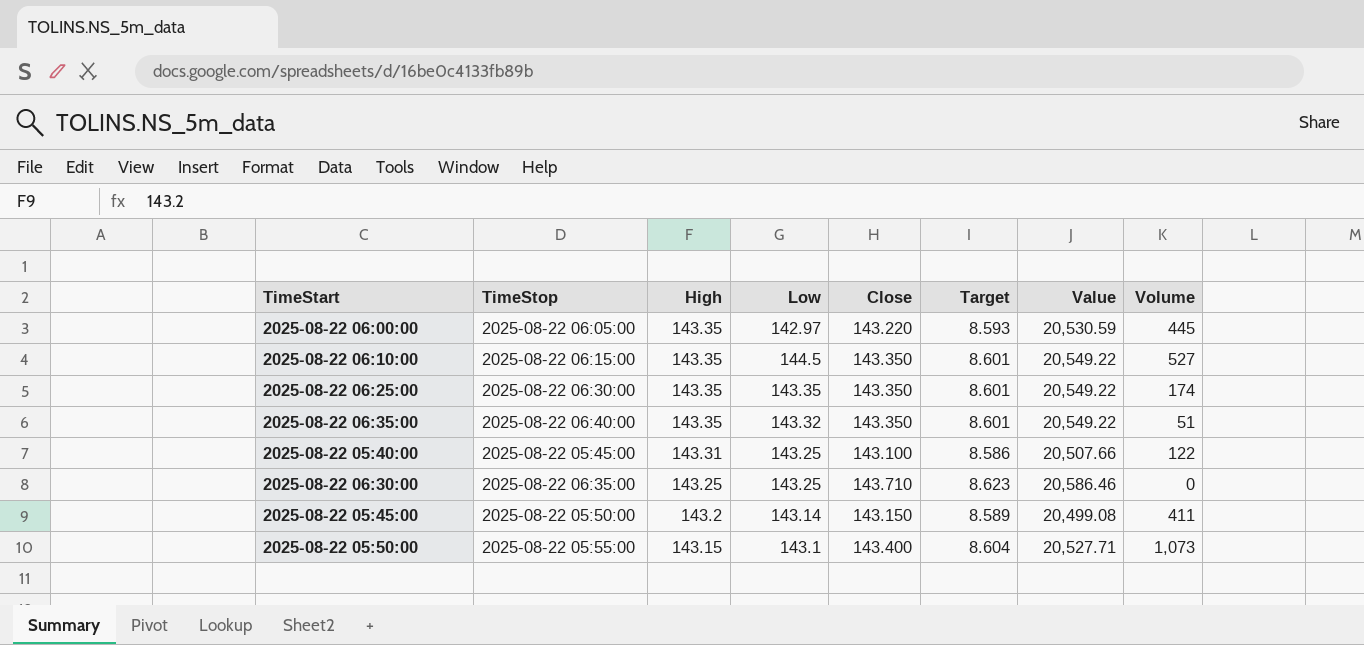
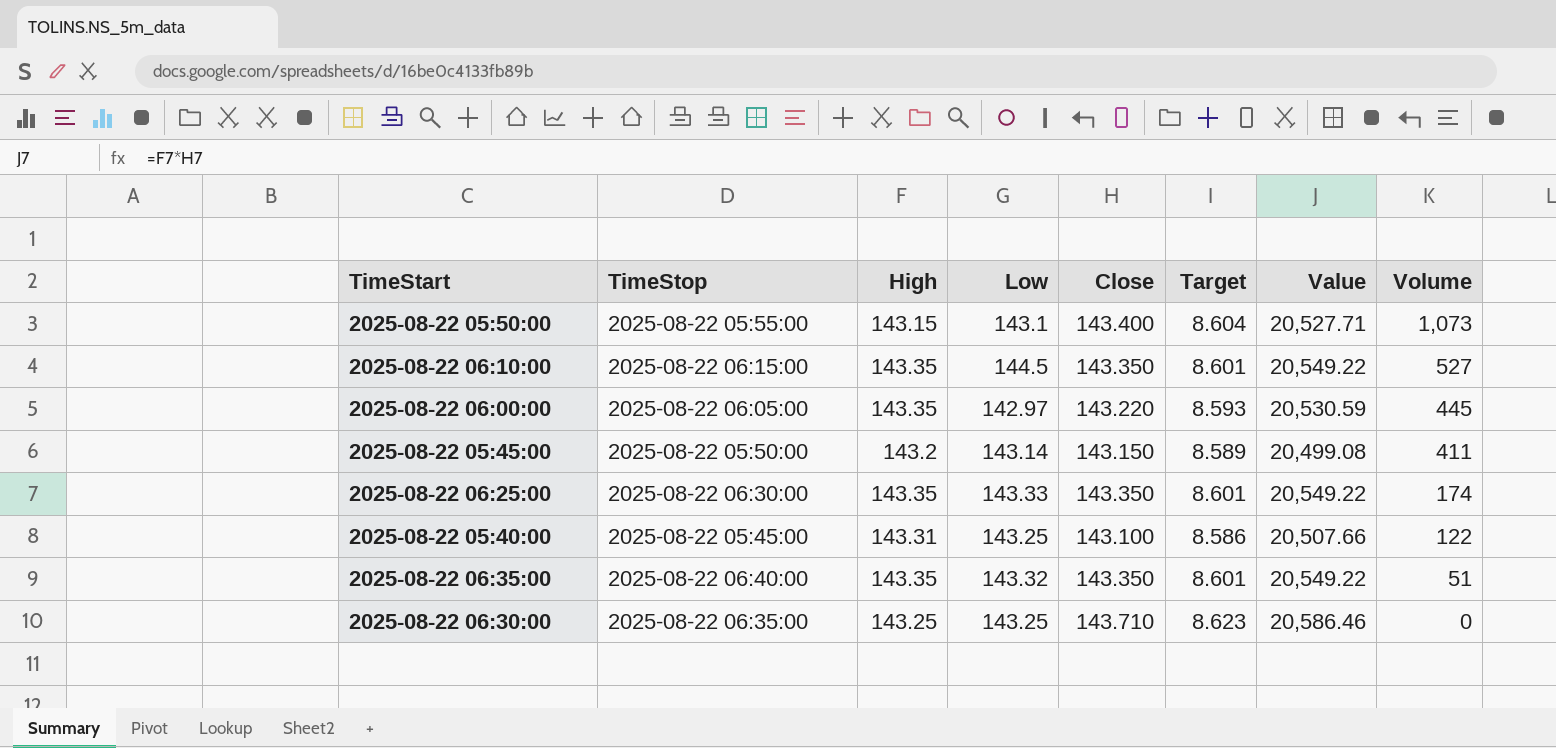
row order: High descending -> Volume descending
2025-08-22 06:25:00 | Low: 143.35 -> 143.33

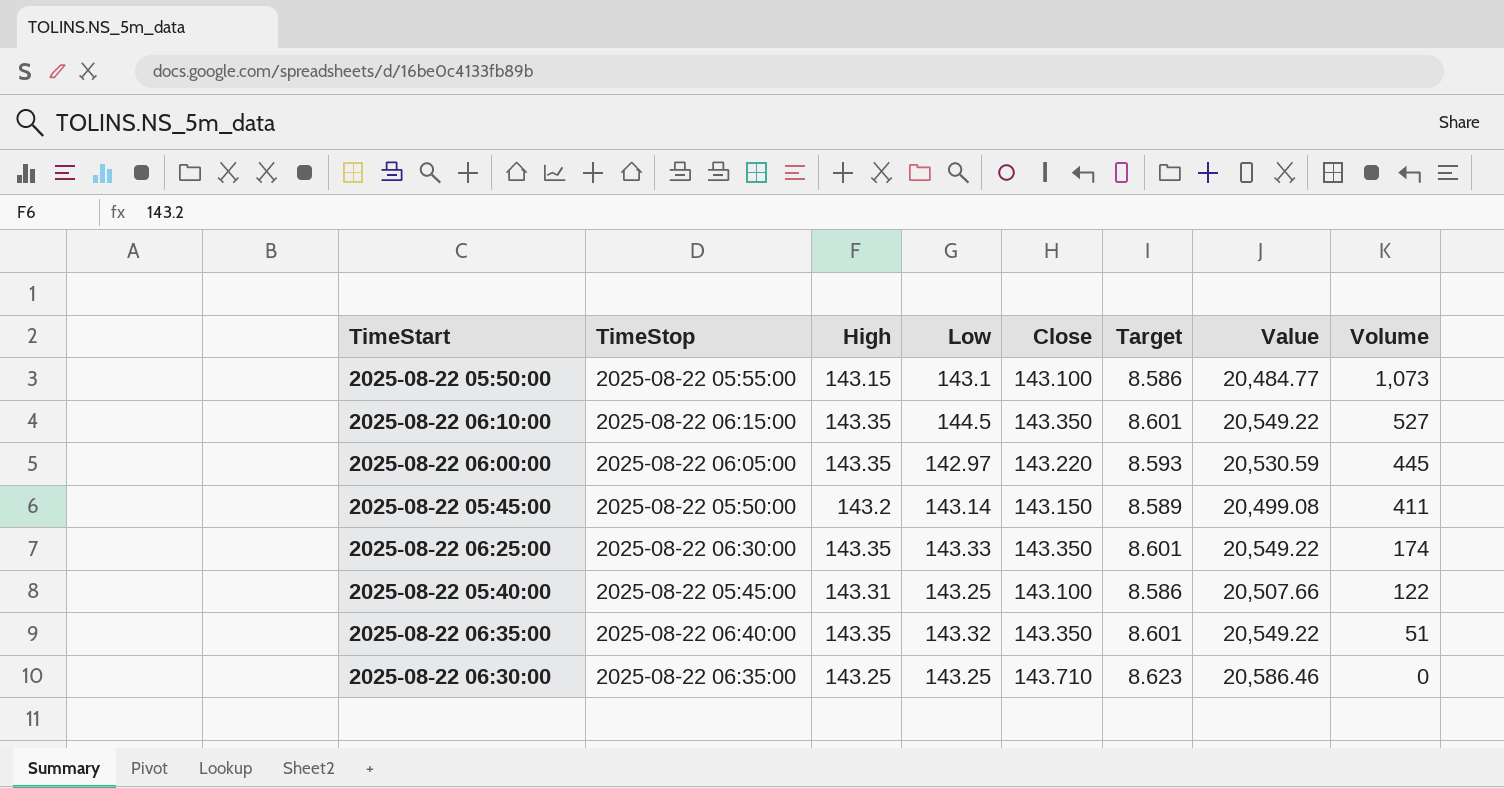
2025-08-22 05:50:00 | Close: 143.400 -> 143.100
2025-08-22 05:50:00 | Target: 8.604 -> 8.586
2025-08-22 05:50:00 | Value: 20,527.71 -> 20,484.77

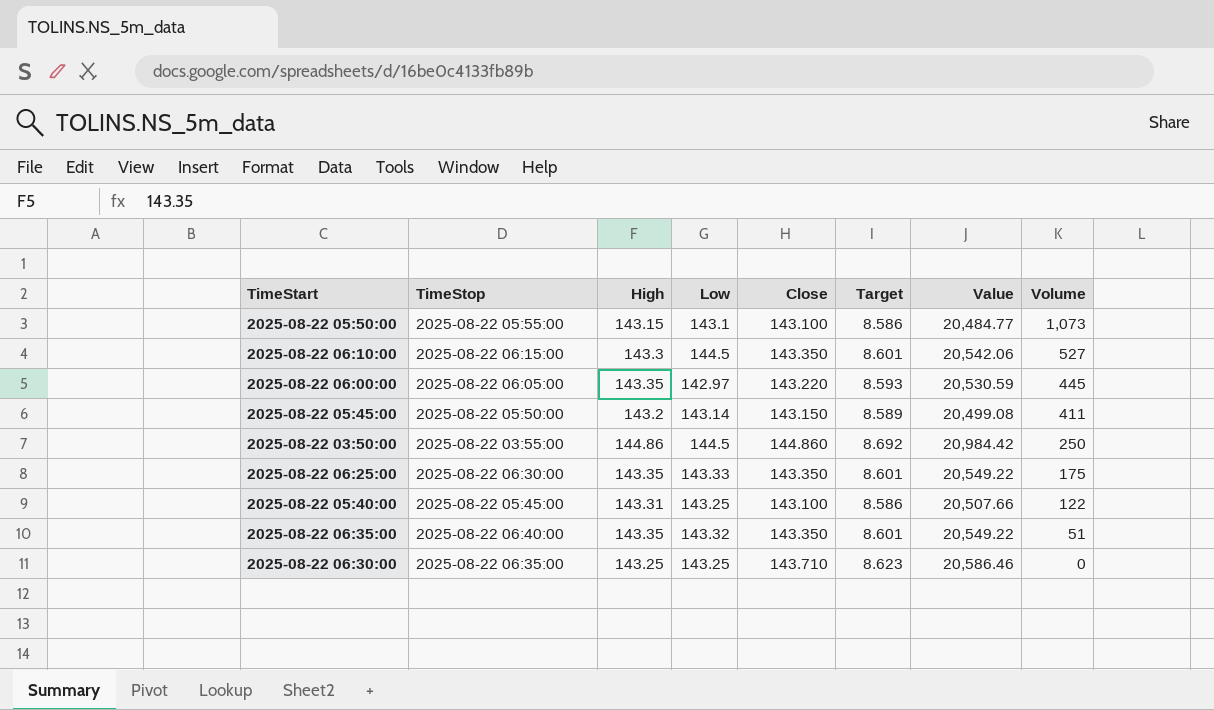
2025-08-22 06:10:00 | High: 143.35 -> 143.3
2025-08-22 06:10:00 | Value: 20,549.22 -> 20,542.06
row 2025-08-22 03:50:00: none -> 2025-08-22 03:55:00 | 144.86 | 144.5 | 144.860 | 8.692 | 20,984.42 | 250
2025-08-22 06:25:00 | Volume: 174 -> 175

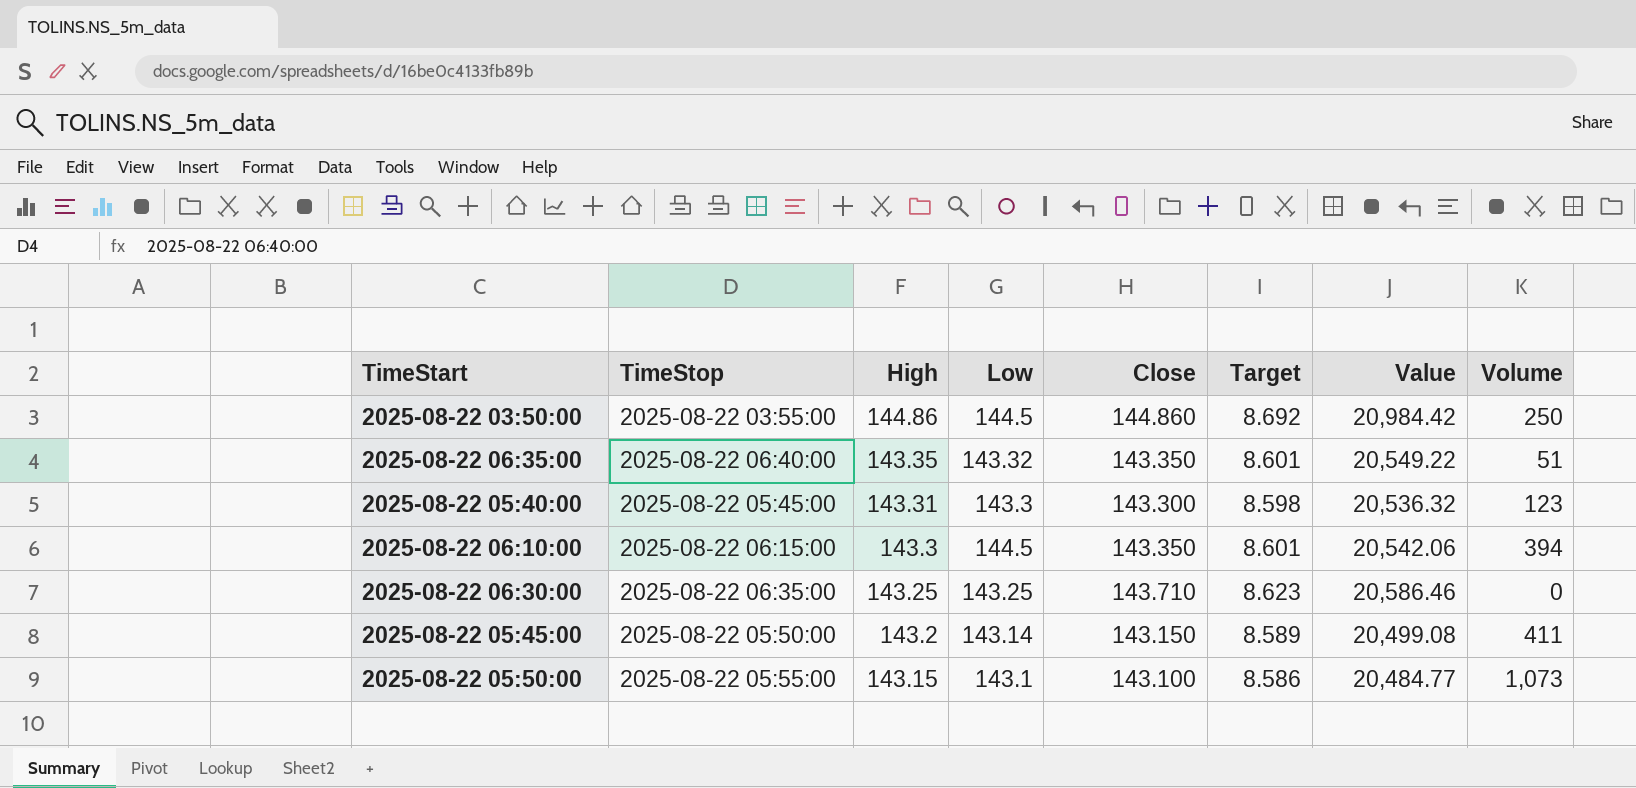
row order: Volume descending -> High descending
row 2025-08-22 06:00:00: 2025-08-22 06:05:00 | 143.35 | 142.97 | 143.220 | 8.593 | 20,530.59 | 445 -> none
row 2025-08-22 06:25:00: 2025-08-22 06:30:00 | 143.35 | 143.33 | 143.350 | 8.601 | 20,549.22 | 175 -> none
2025-08-22 05:40:00 | Low: 143.25 -> 143.3
2025-08-22 05:40:00 | Close: 143.100 -> 143.300
2025-08-22 05:40:00 | Target: 8.586 -> 8.598
2025-08-22 05:40:00 | Value: 20,507.66 -> 20,536.32
2025-08-22 05:40:00 | Volume: 122 -> 123
2025-08-22 06:10:00 | Volume: 527 -> 394

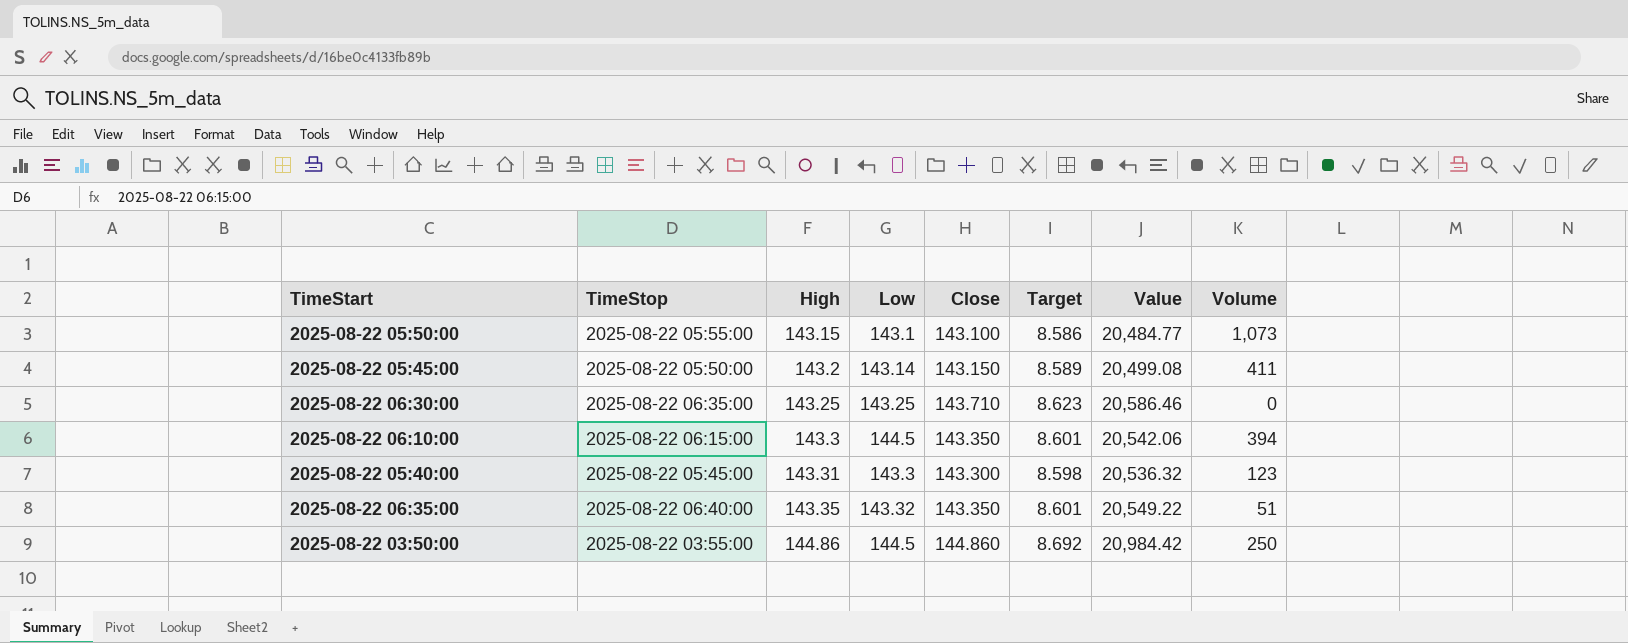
row order: High descending -> High ascending

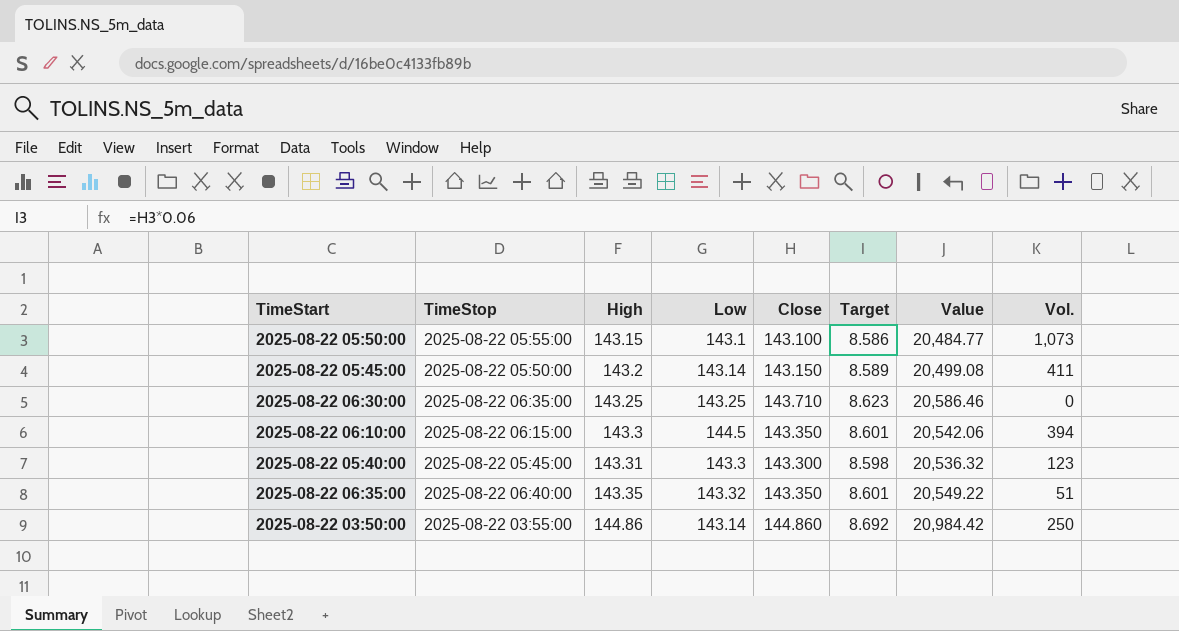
column name: Volume -> Vol.
2025-08-22 03:50:00 | Low: 144.5 -> 143.14

